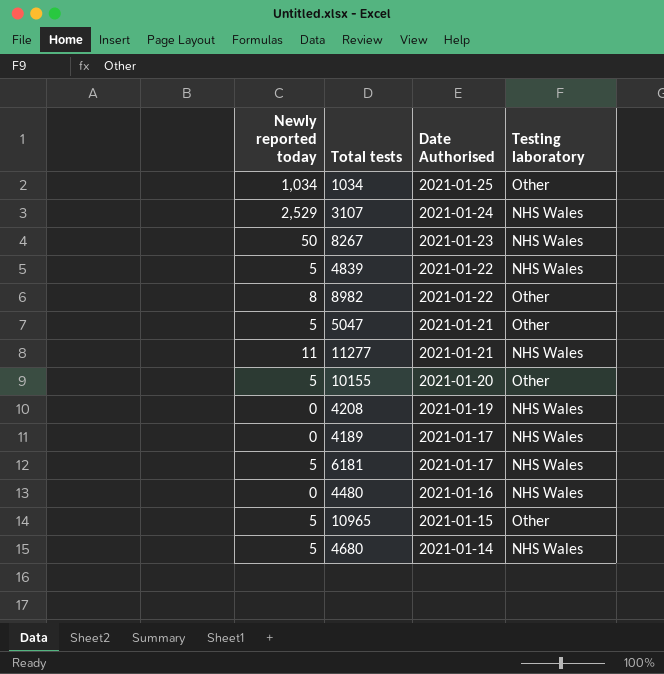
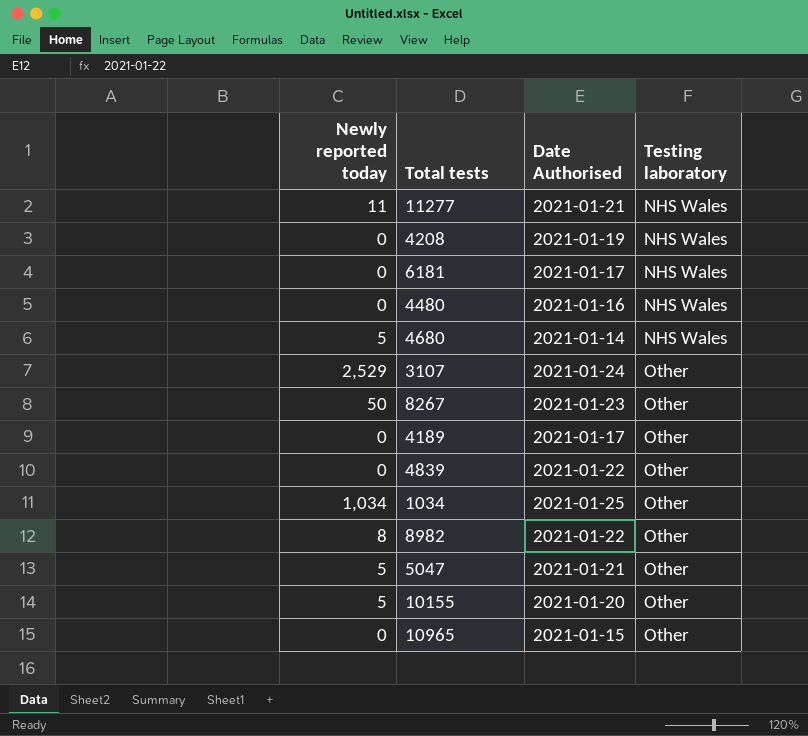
row order: Date Authorised descending -> Testing laboratory ascending
6181 | Newly reported today: 5 -> 0
3107 | Testing laboratory: NHS Wales -> Other
8267 | Testing laboratory: NHS Wales -> Other
4189 | Testing laboratory: NHS Wales -> Other
4839 | Newly reported today: 5 -> 0
4839 | Testing laboratory: NHS Wales -> Other
10965 | Newly reported today: 5 -> 0

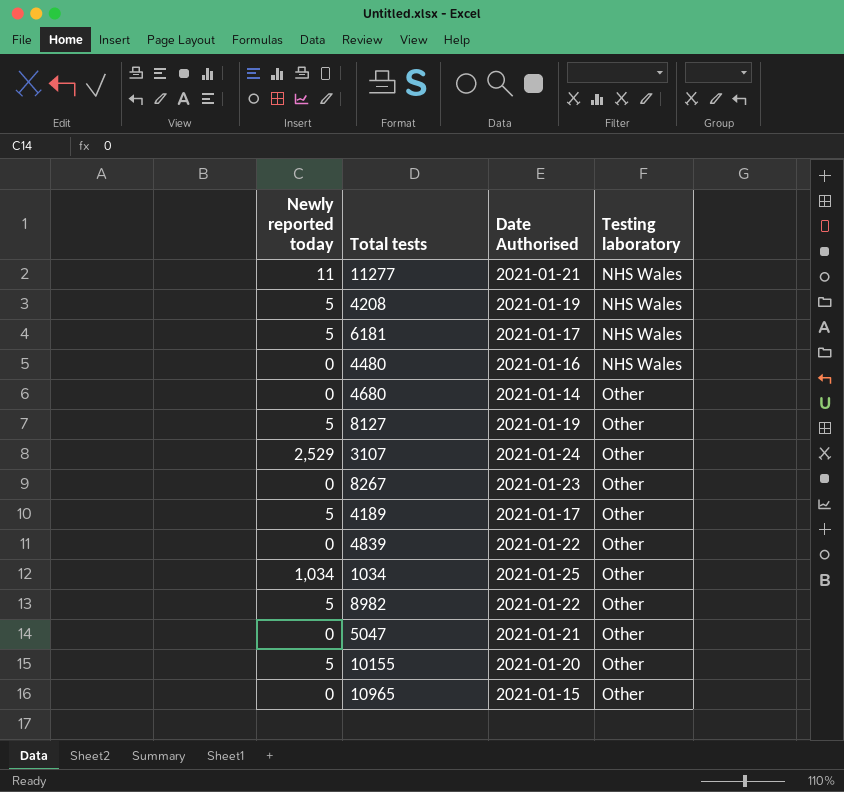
4208 | Newly reported today: 0 -> 5
6181 | Newly reported today: 0 -> 5
4680 | Newly reported today: 5 -> 0
4680 | Testing laboratory: NHS Wales -> Other
row 8127: none -> 5 | 2021-01-19 | Other
8267 | Newly reported today: 50 -> 0
4189 | Newly reported today: 0 -> 5
8982 | Newly reported today: 8 -> 5
5047 | Newly reported today: 5 -> 0

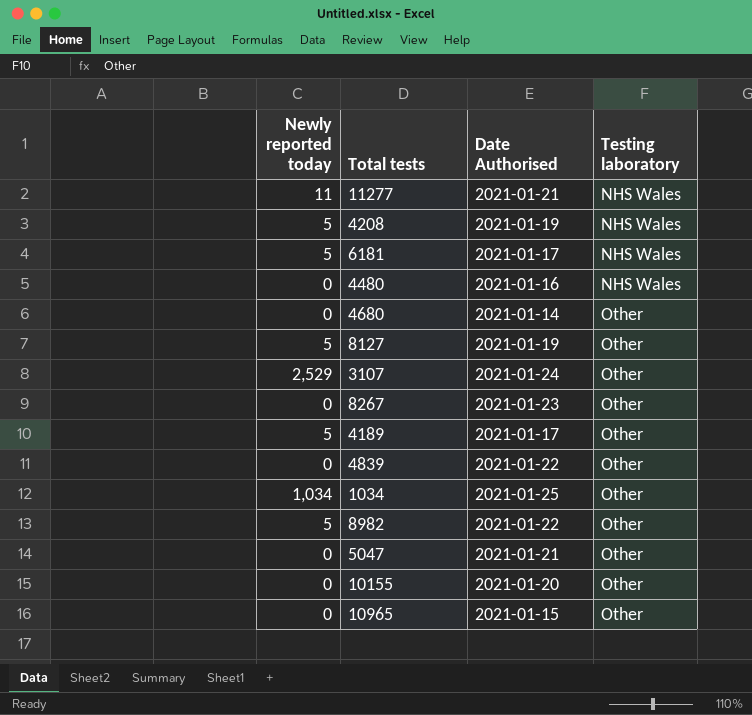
10155 | Newly reported today: 5 -> 0

